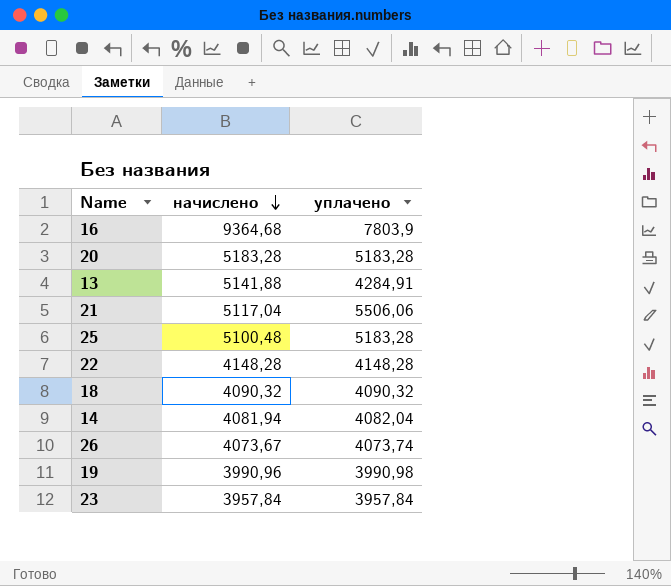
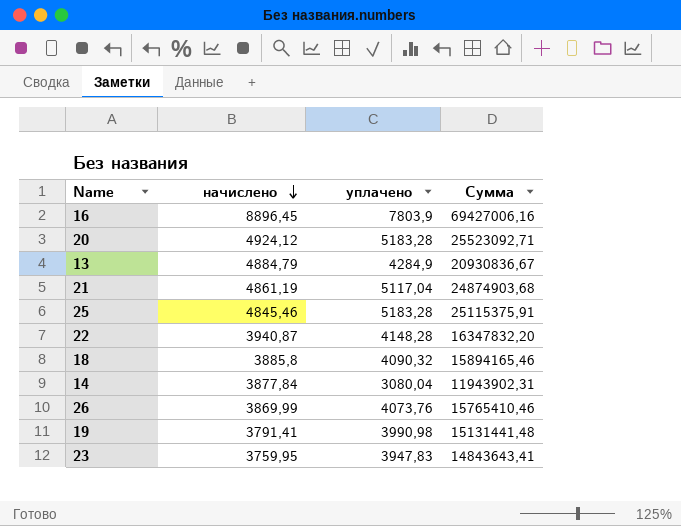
column Сумма | formula: none -> [начислено] * [уплачено]
16 | начислено: 9364,68 -> 8896,45
20 | начислено: 5183,28 -> 4924,12
13 | начислено: 5141,88 -> 4884,79
13 | уплачено: 4284,91 -> 4284,9
21 | начислено: 5117,04 -> 4861,19
21 | уплачено: 5506,06 -> 5117,04
25 | начислено: 5100,48 -> 4845,46
22 | начислено: 4148,28 -> 3940,87
18 | начислено: 4090,32 -> 3885,8
14 | начислено: 4081,94 -> 3877,84
14 | уплачено: 4082,04 -> 3080,04
26 | начислено: 4073,67 -> 3869,99
26 | уплачено: 4073,74 -> 4073,76
19 | начислено: 3990,96 -> 3791,41
23 | начислено: 3957,84 -> 3759,95
23 | уплачено: 3957,84 -> 3947,83

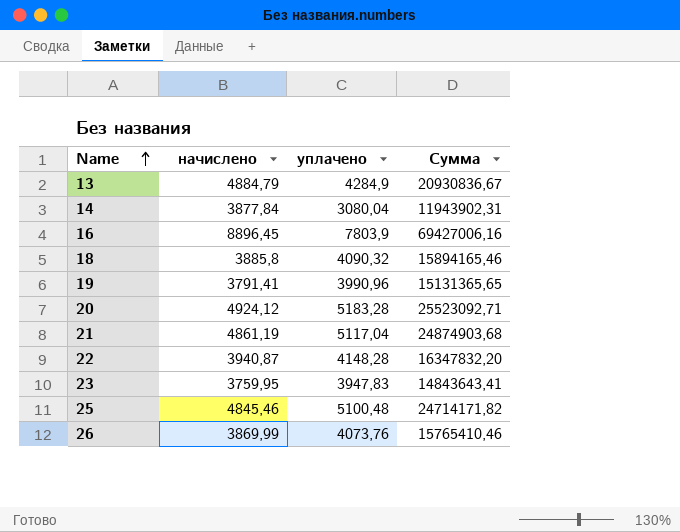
row order: начислено descending -> Name ascending
19 | уплачено: 3990,98 -> 3990,96
19 | Сумма: 15131441,48 -> 15131365,65
25 | уплачено: 5183,28 -> 5100,48
25 | Сумма: 25115375,91 -> 24714171,82

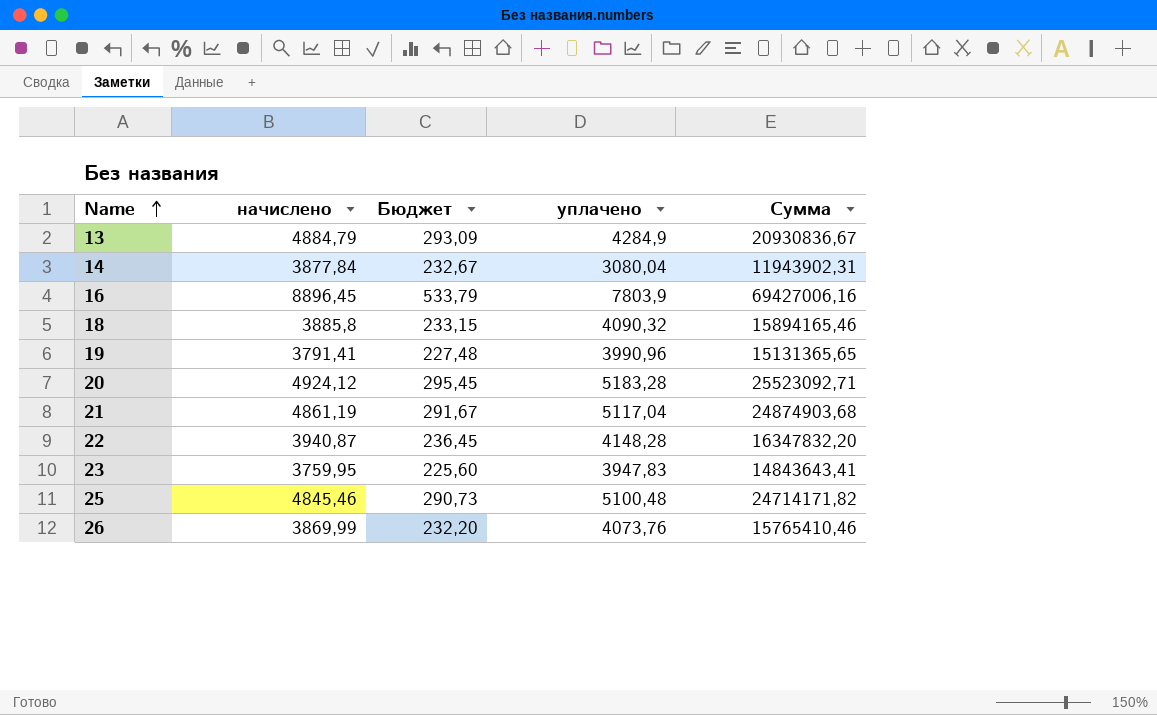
column Бюджет | formula: none -> [начислено] * 0,06

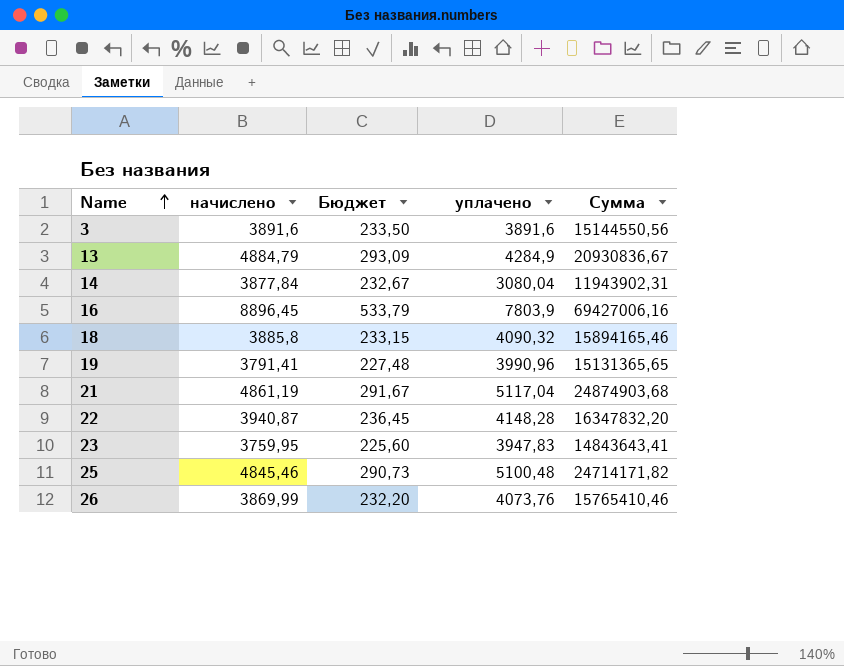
row 20: 4924,12 | 295,45 | 5183,28 | 25523092,71 -> none
row 3: none -> 3891,6 | 233,50 | 3891,6 | 15144550,56

